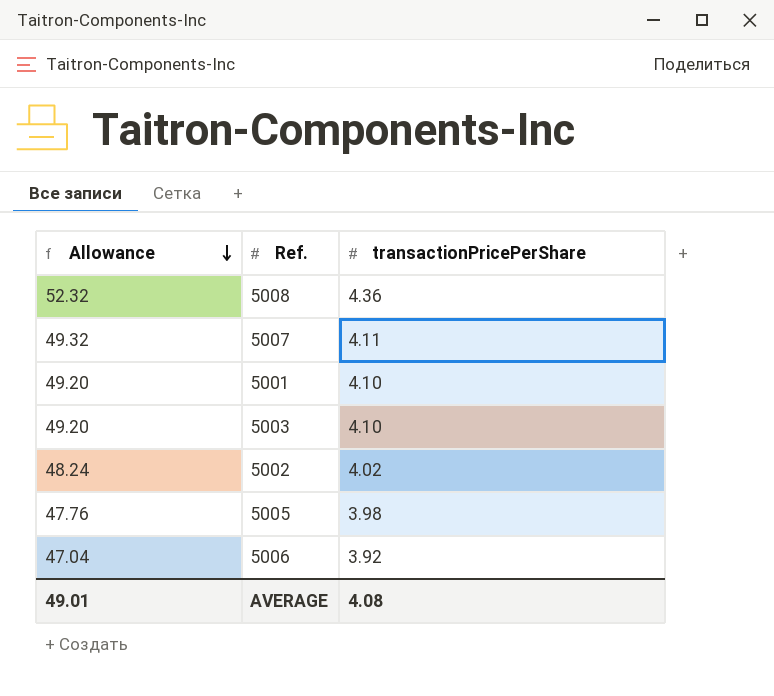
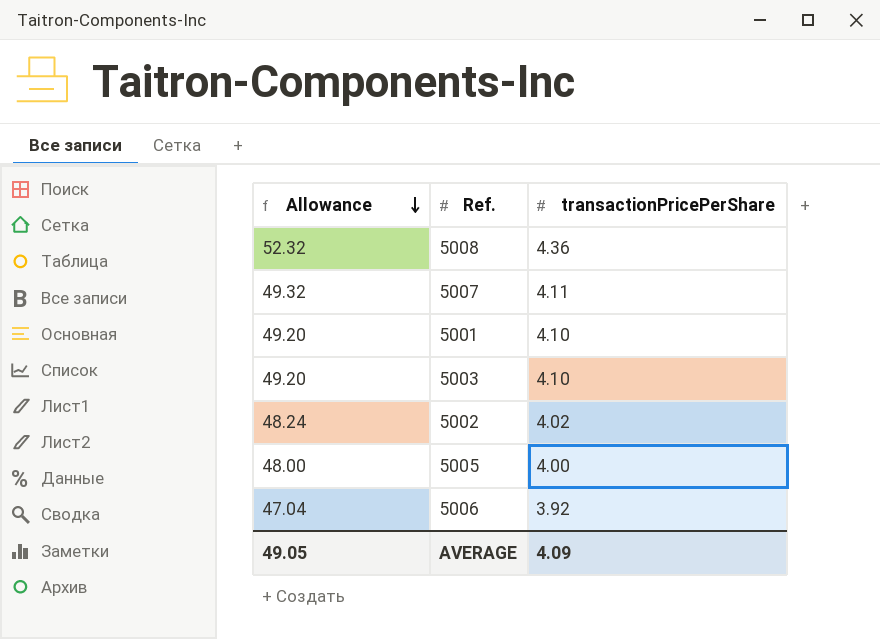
5005 | Allowance: 47.76 -> 48.00
5005 | transactionPricePerShare: 3.98 -> 4.00
AVERAGE | Allowance: 49.01 -> 49.05
AVERAGE | transactionPricePerShare: 4.08 -> 4.09

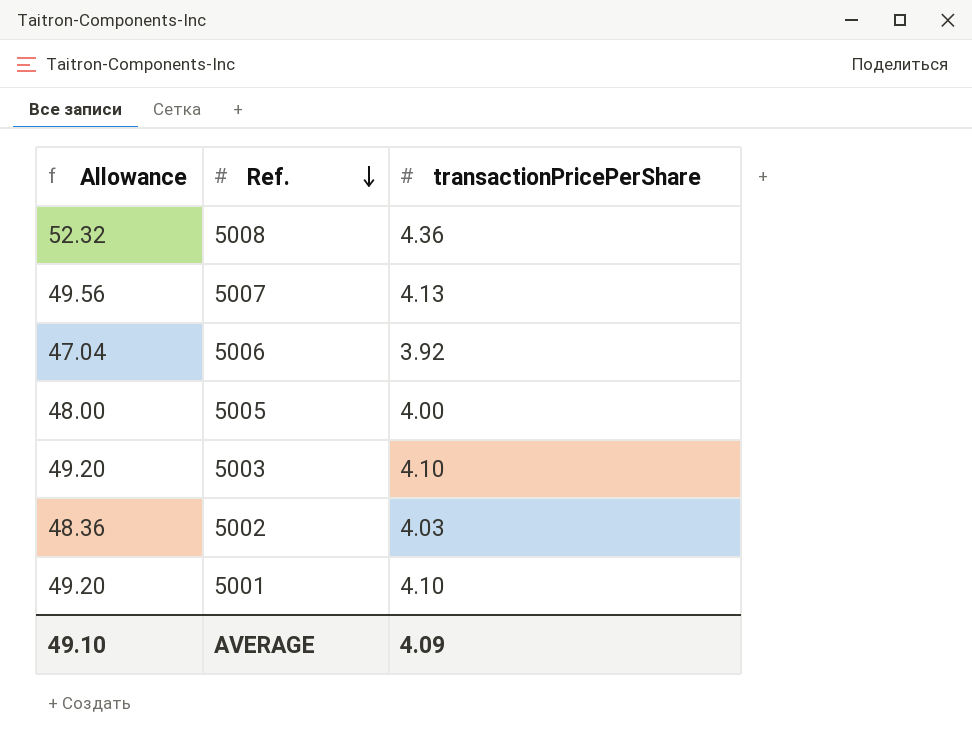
row order: Allowance descending -> Ref. descending
5007 | Allowance: 49.32 -> 49.56
5007 | transactionPricePerShare: 4.11 -> 4.13
5002 | Allowance: 48.24 -> 48.36
5002 | transactionPricePerShare: 4.02 -> 4.03
AVERAGE | Allowance: 49.05 -> 49.10

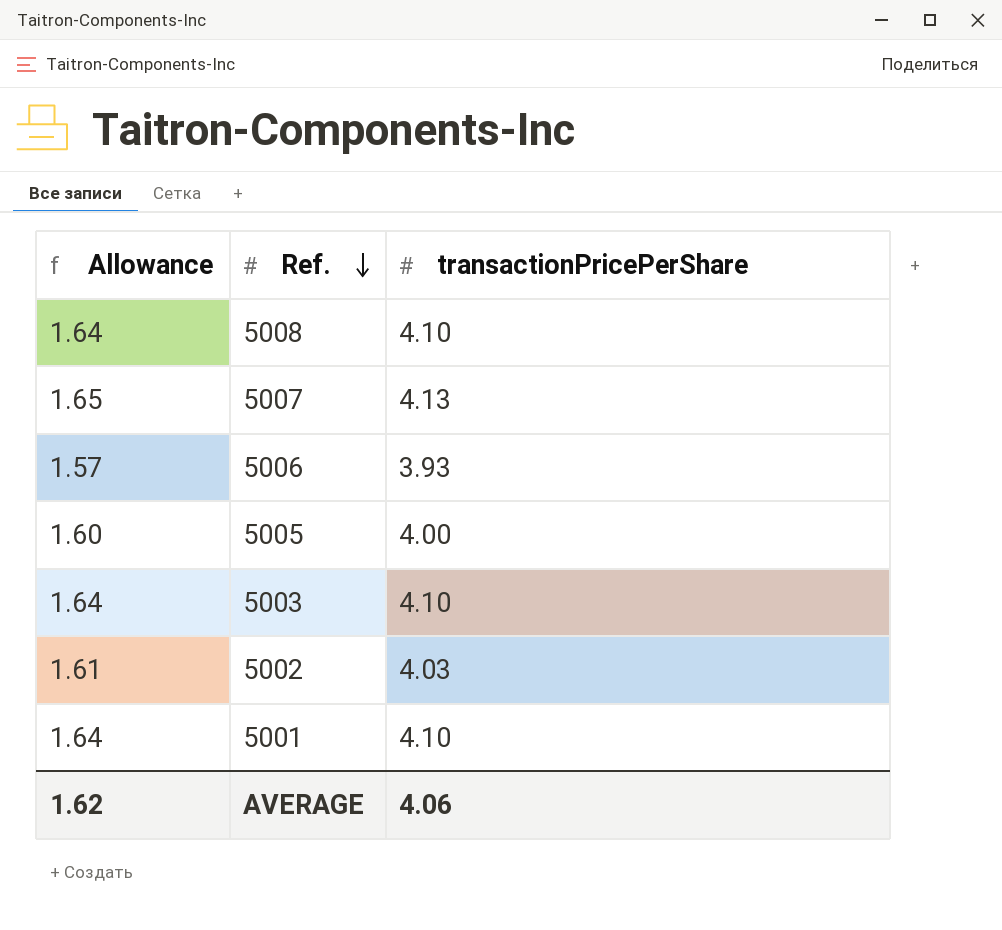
column Allowance | formula: [transactionPricePerShare] * 12 -> [transactionPricePerShare] * 0.4
5008 | transactionPricePerShare: 4.36 -> 4.10
5006 | transactionPricePerShare: 3.92 -> 3.93
AVERAGE | Allowance: 49.10 -> 1.62
AVERAGE | transactionPricePerShare: 4.09 -> 4.06

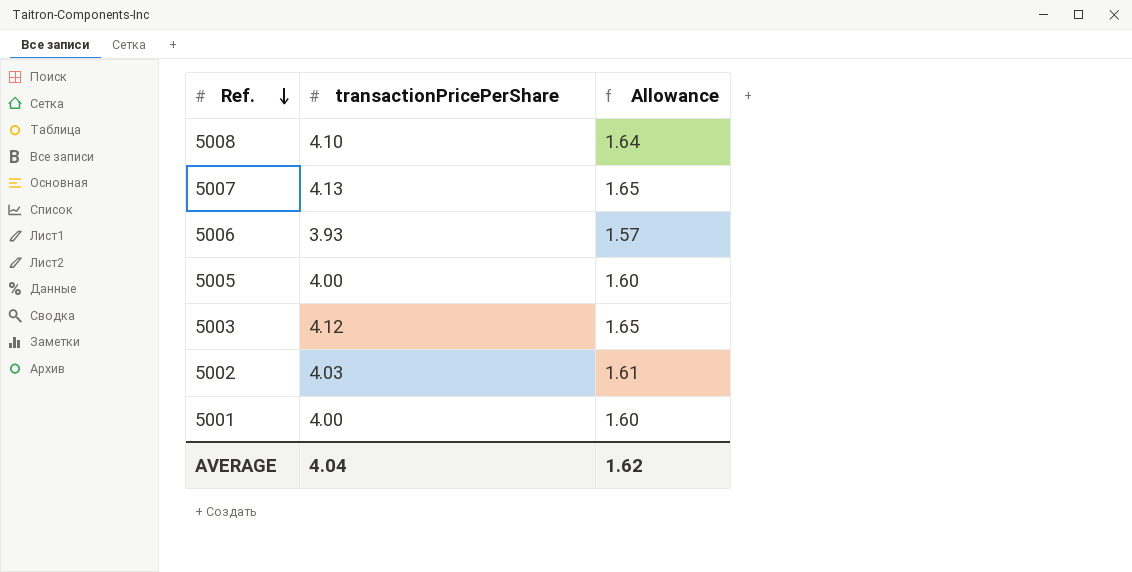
column Allowance | position: 1 -> 3
5003 | transactionPricePerShare: 4.10 -> 4.12
5003 | Allowance: 1.64 -> 1.65
5001 | transactionPricePerShare: 4.10 -> 4.00
5001 | Allowance: 1.64 -> 1.60
AVERAGE | transactionPricePerShare: 4.06 -> 4.04

